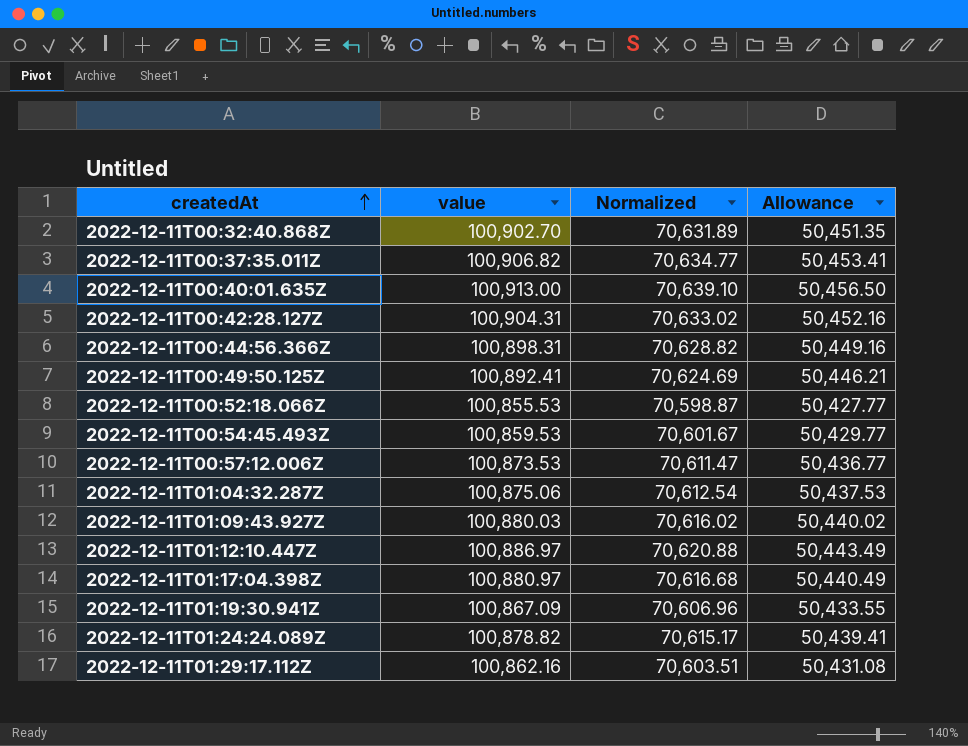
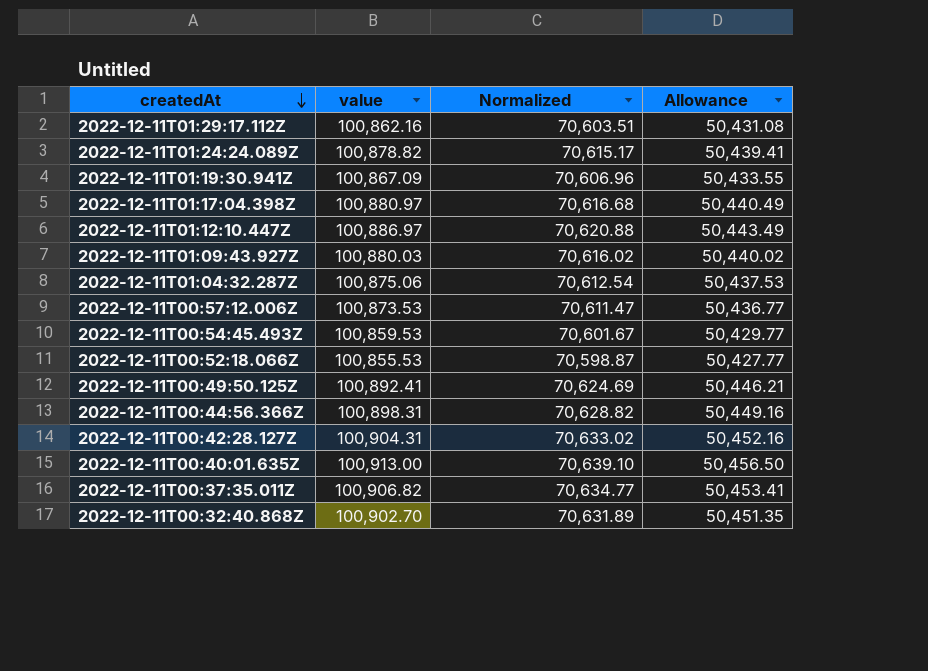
row order: createdAt ascending -> createdAt descending

